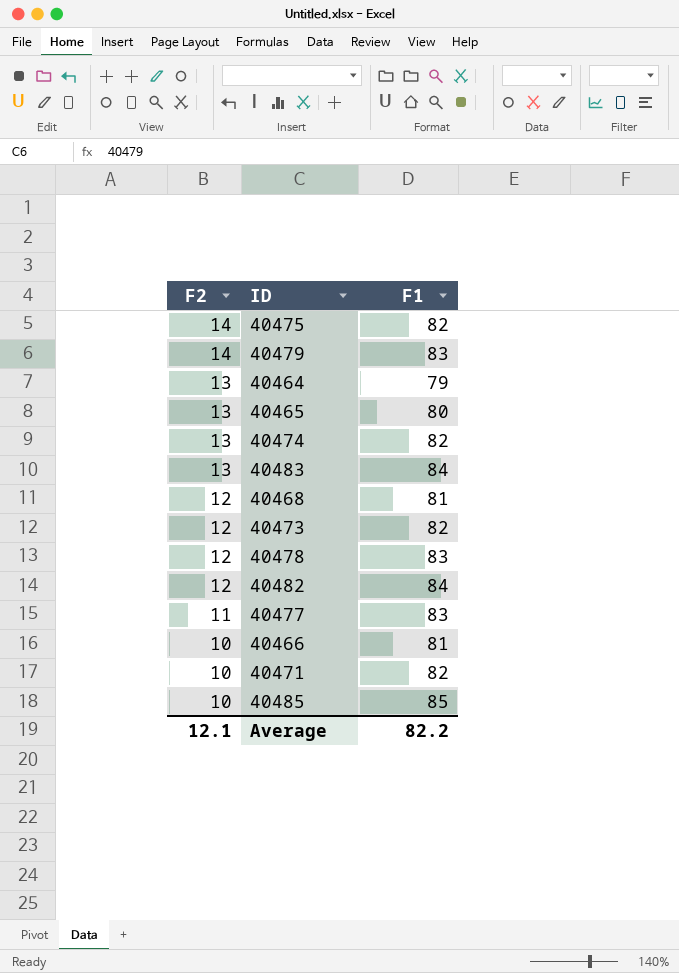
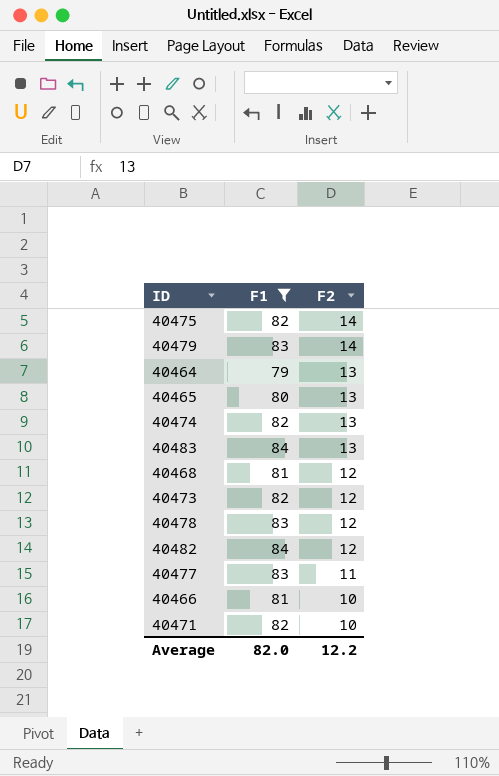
filter: none -> F1 != 85
column F2 | position: 1 -> 3
Average | F1: 82.2 -> 82.0
Average | F2: 12.1 -> 12.2

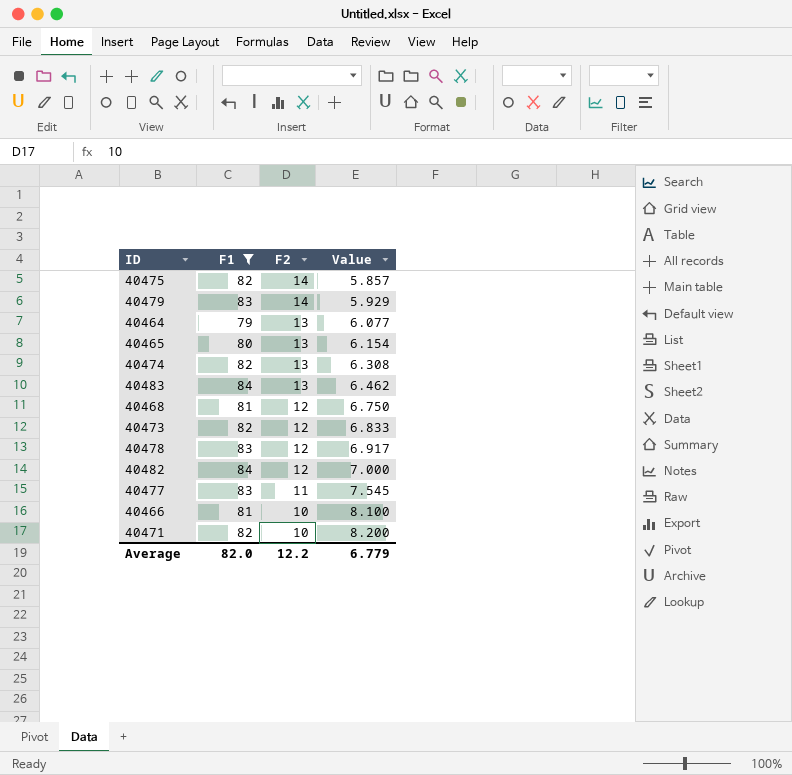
column Value | formula: none -> [F1] / [F2]

